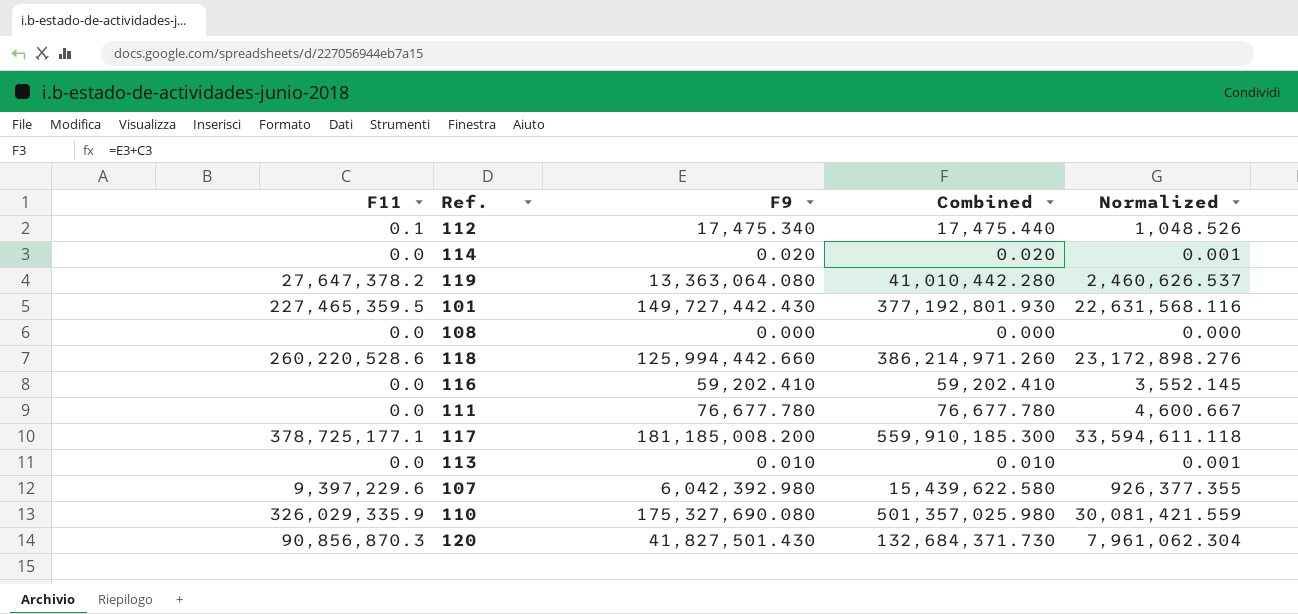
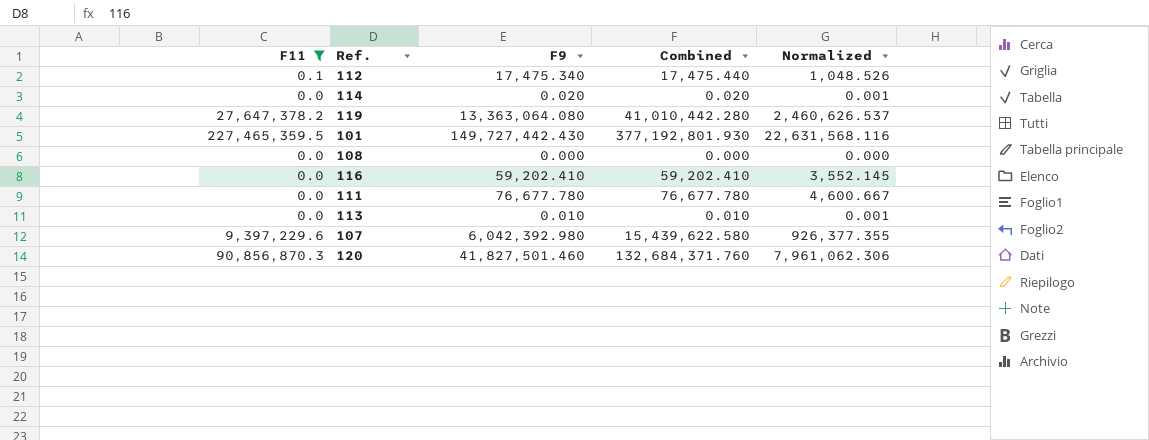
filter: none -> F11 <= 227,465,359.5
120 | F9: 41,827,501.430 -> 41,827,501.460
120 | Combined: 132,684,371.730 -> 132,684,371.760
120 | Normalized: 7,961,062.304 -> 7,961,062.306

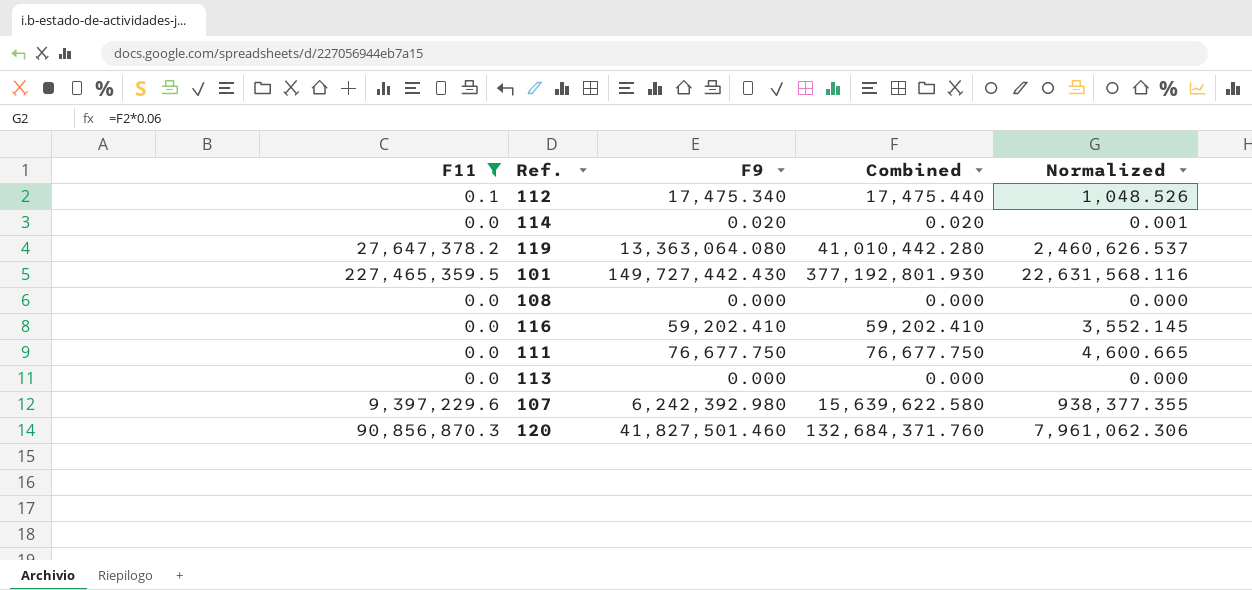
111 | F9: 76,677.780 -> 76,677.750
111 | Combined: 76,677.780 -> 76,677.750
111 | Normalized: 4,600.667 -> 4,600.665
113 | F9: 0.010 -> 0.000
113 | Combined: 0.010 -> 0.000
113 | Normalized: 0.001 -> 0.000
107 | F9: 6,042,392.980 -> 6,242,392.980
107 | Combined: 15,439,622.580 -> 15,639,622.580
107 | Normalized: 926,377.355 -> 938,377.355

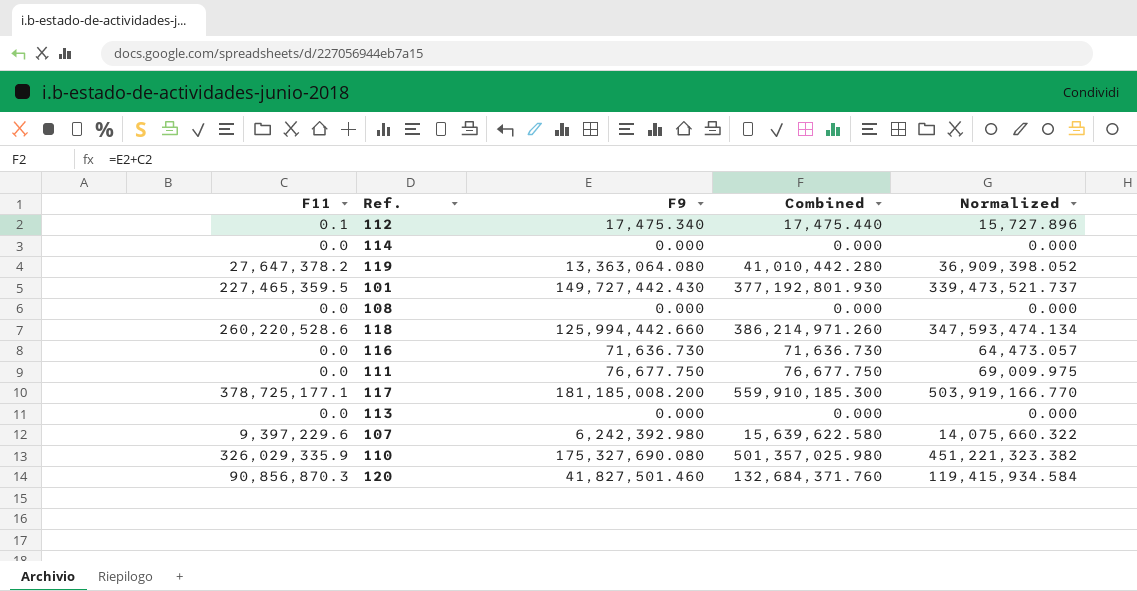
filter: F11 <= 227,465,359.5 -> none
column Normalized | formula: [Combined] * 0.06 -> [Combined] * 0.9
114 | F9: 0.020 -> 0.000
114 | Combined: 0.020 -> 0.000
116 | F9: 59,202.410 -> 71,636.730
116 | Combined: 59,202.410 -> 71,636.730

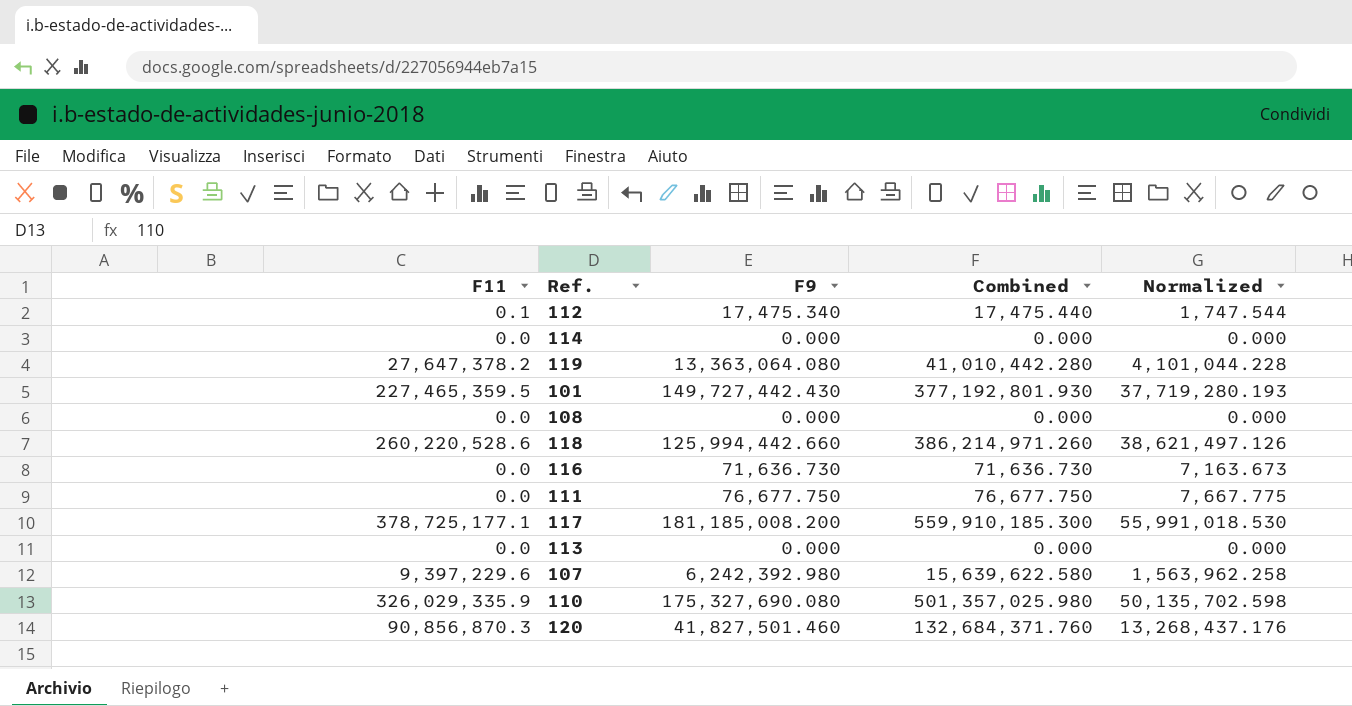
column Normalized | formula: [Combined] * 0.9 -> [Combined] * 0.1

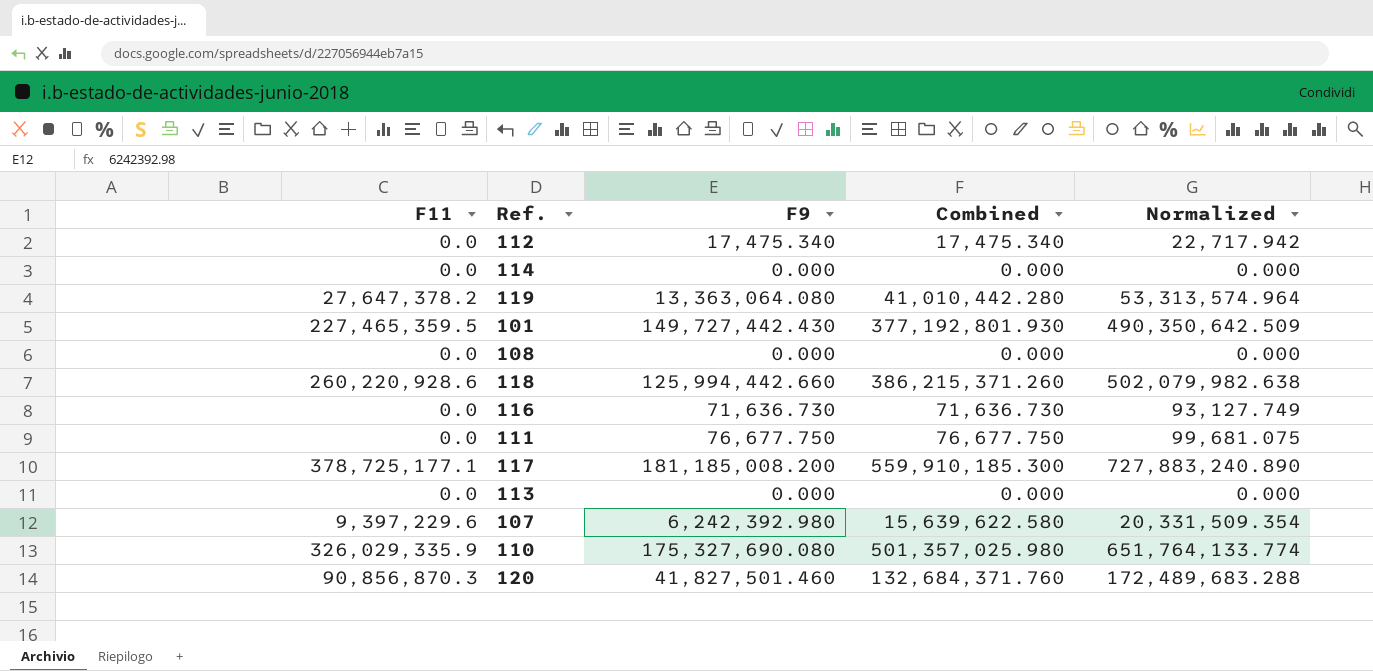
column Normalized | formula: [Combined] * 0.1 -> [Combined] * 1.3
112 | F11: 0.1 -> 0.0
112 | Combined: 17,475.440 -> 17,475.340
118 | F11: 260,220,528.6 -> 260,220,928.6
118 | Combined: 386,214,971.260 -> 386,215,371.260

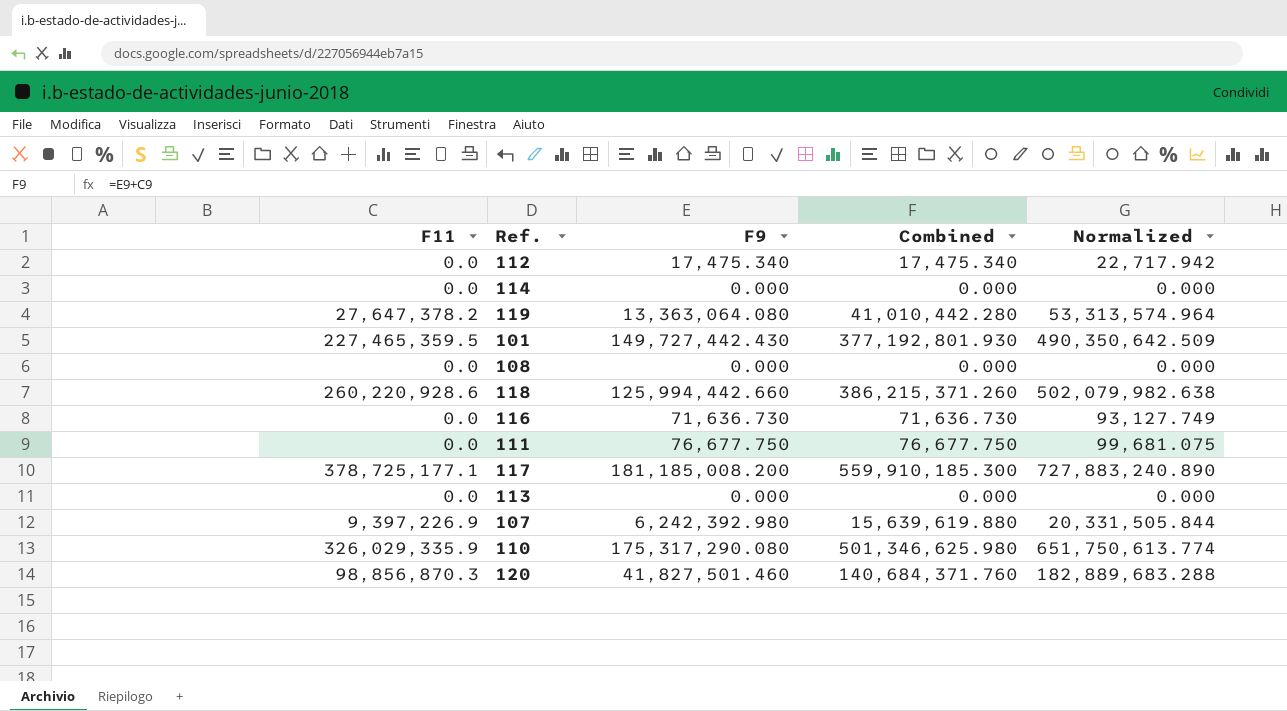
107 | F11: 9,397,229.6 -> 9,397,226.9
107 | Combined: 15,639,622.580 -> 15,639,619.880
107 | Normalized: 20,331,509.354 -> 20,331,505.844
110 | F9: 175,327,690.080 -> 175,317,290.080
110 | Combined: 501,357,025.980 -> 501,346,625.980
110 | Normalized: 651,764,133.774 -> 651,750,613.774
120 | F11: 90,856,870.3 -> 98,856,870.3
120 | Combined: 132,684,371.760 -> 140,684,371.760
120 | Normalized: 172,489,683.288 -> 182,889,683.288

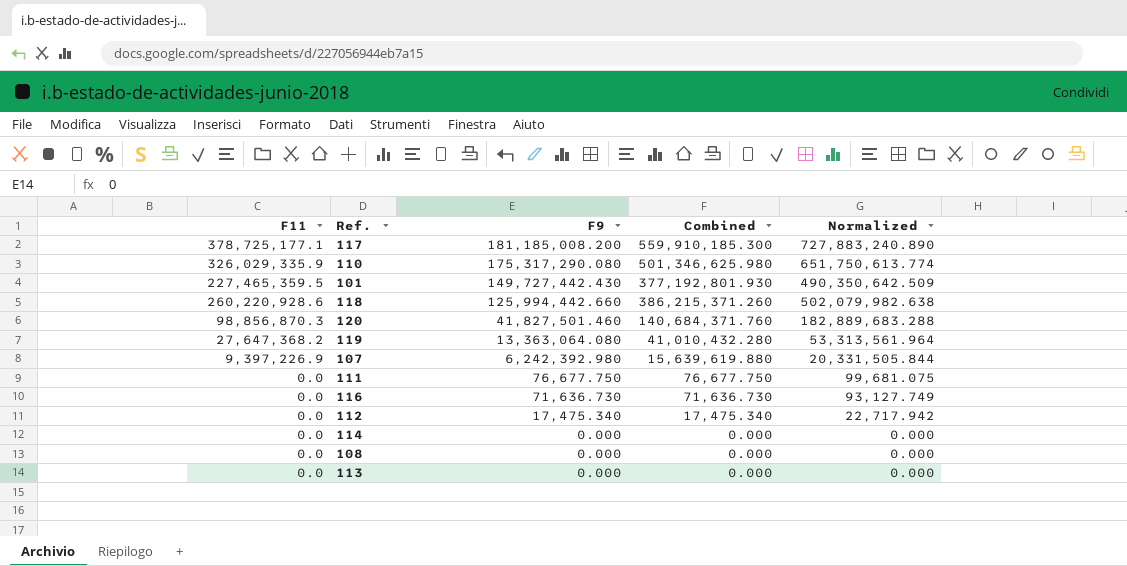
row order: none -> F9 descending
119 | F11: 27,647,378.2 -> 27,647,368.2
119 | Combined: 41,010,442.280 -> 41,010,432.280
119 | Normalized: 53,313,574.964 -> 53,313,561.964

